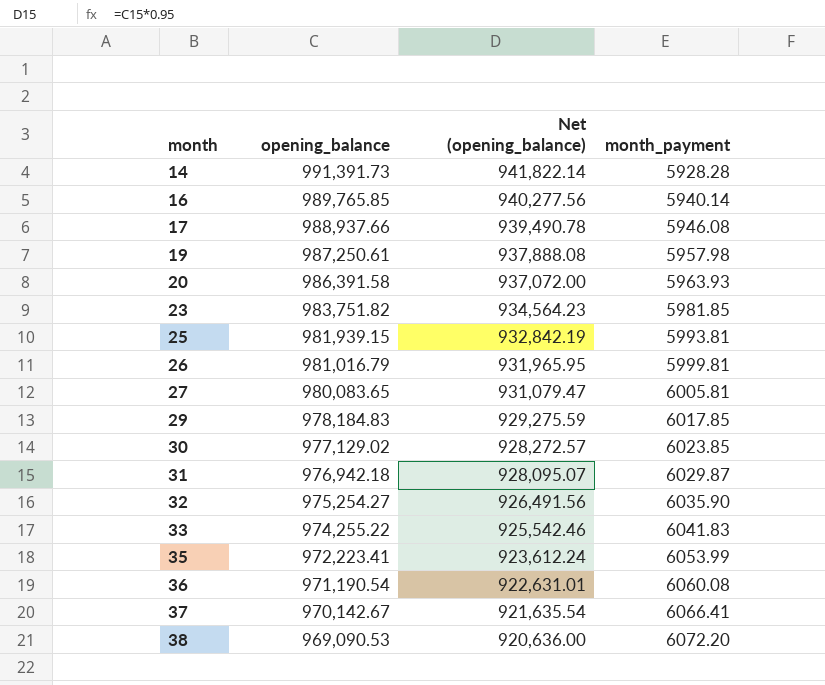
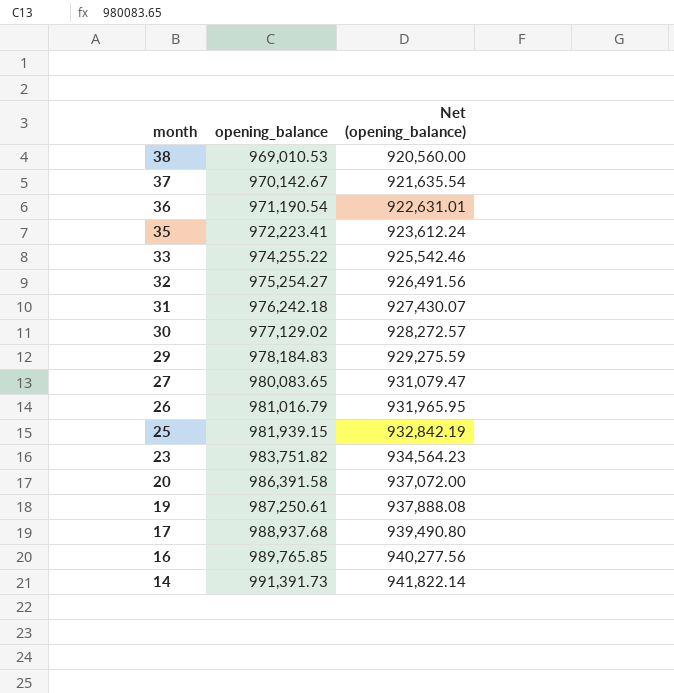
row order: month ascending -> month descending
column month_payment | position: 4 -> none
38 | opening_balance: 969,090.53 -> 969,010.53
38 | Net (opening_balance): 920,636.00 -> 920,560.00
31 | opening_balance: 976,942.18 -> 976,242.18
31 | Net (opening_balance): 928,095.07 -> 927,430.07
17 | opening_balance: 988,937.66 -> 988,937.68
17 | Net (opening_balance): 939,490.78 -> 939,490.80

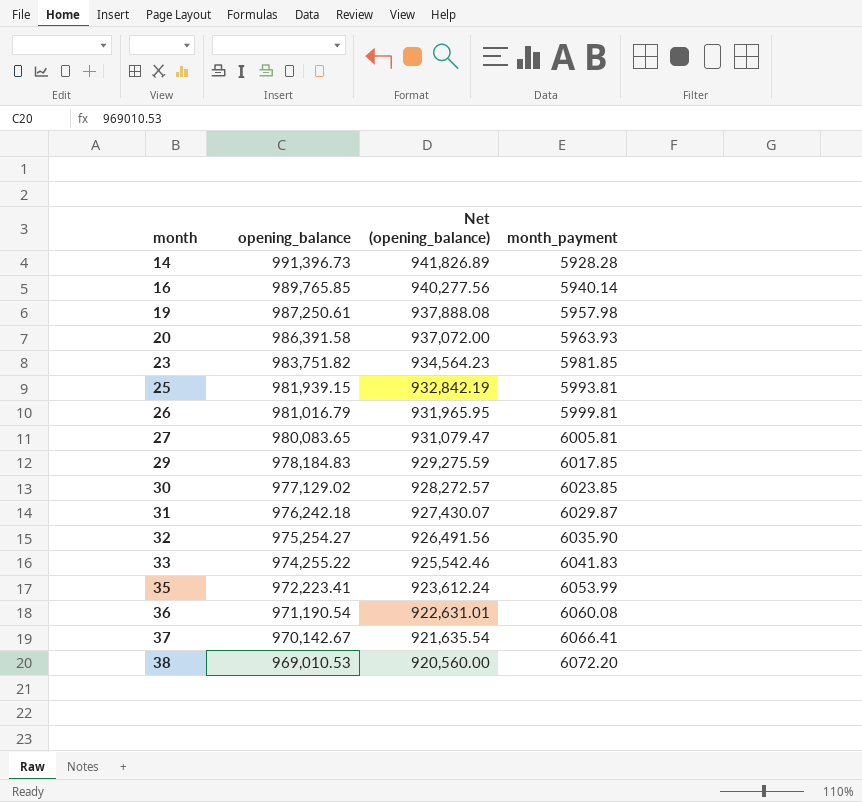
row order: month descending -> month ascending
column month_payment | position: none -> 4
row 17: 988,937.68 | 939,490.80 -> none
14 | opening_balance: 991,391.73 -> 991,396.73
14 | Net (opening_balance): 941,822.14 -> 941,826.89

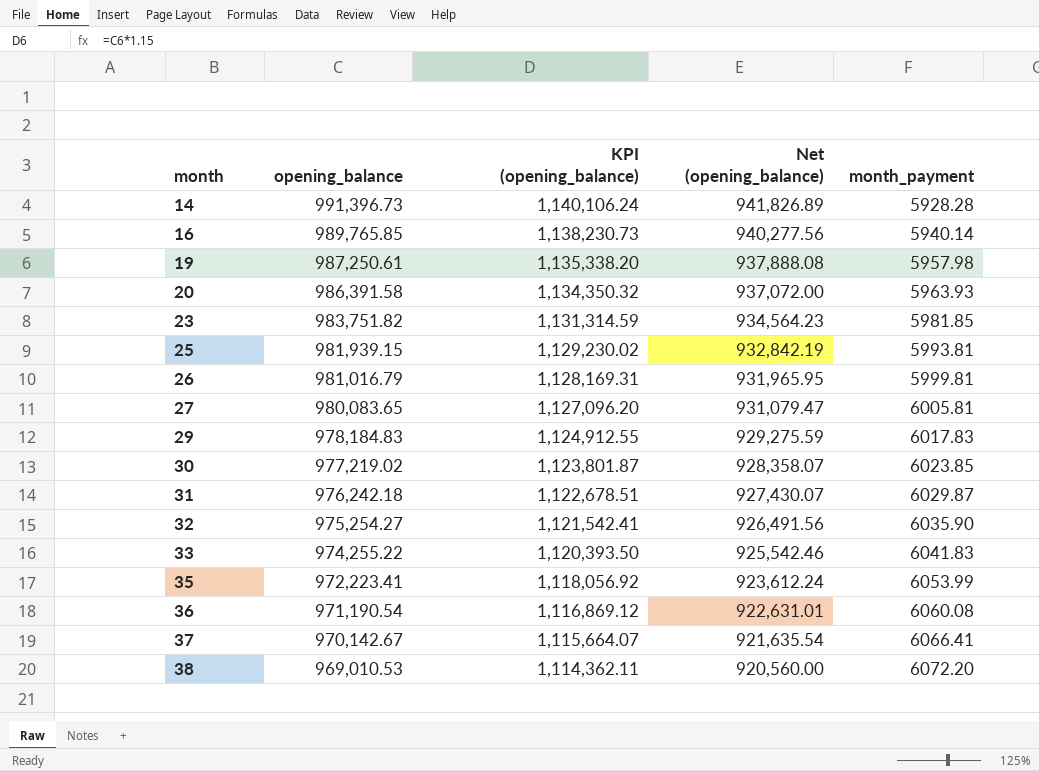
column KPI (opening_balance) | formula: none -> [opening_balance] * 1.15
29 | month_payment: 6017.85 -> 6017.83
30 | opening_balance: 977,129.02 -> 977,219.02
30 | Net (opening_balance): 928,272.57 -> 928,358.07

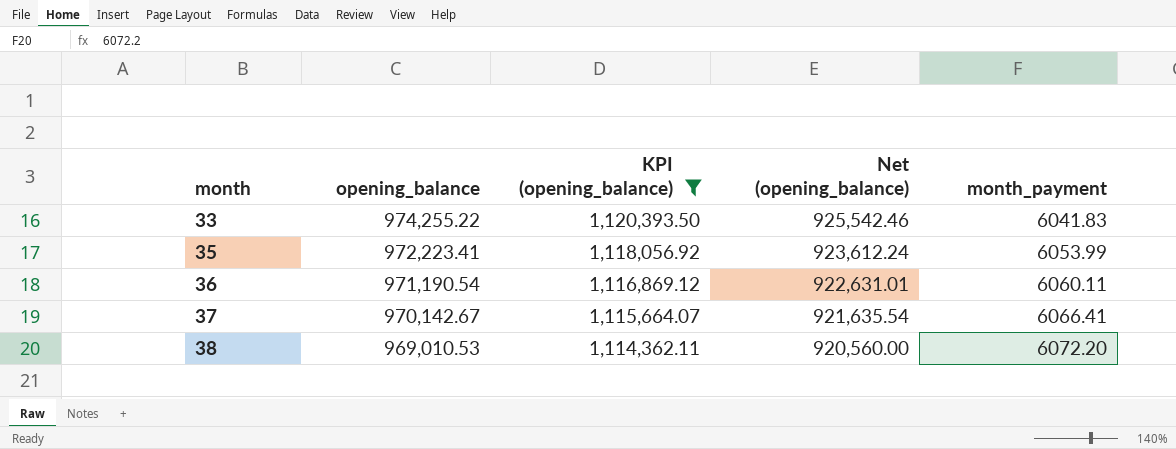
filter: none -> KPI (opening_balance) <= 1,120,393.50
36 | month_payment: 6060.08 -> 6060.11

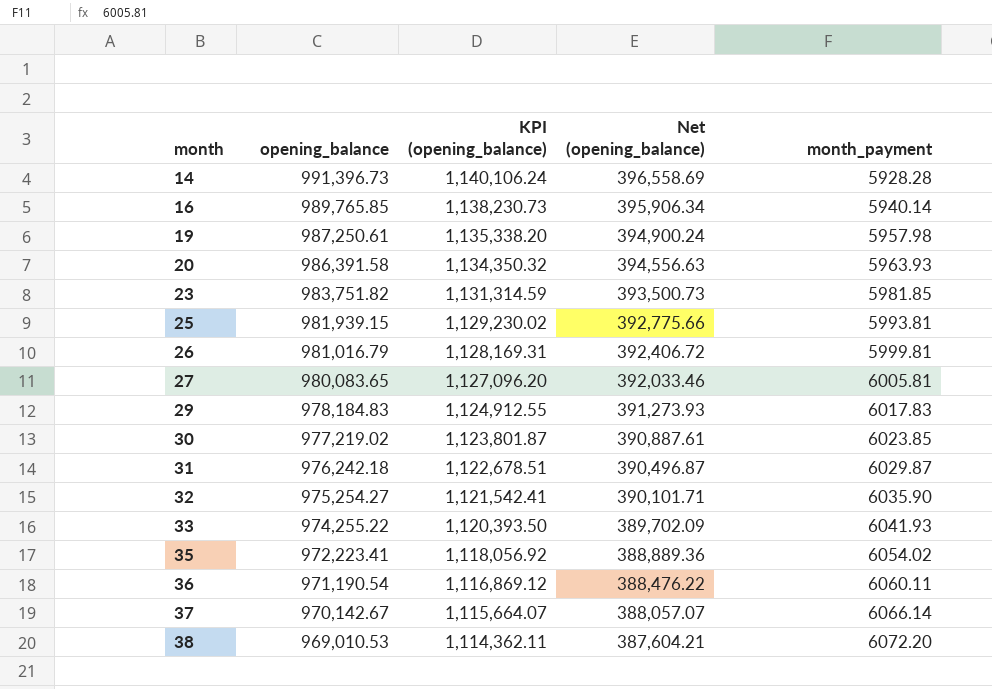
filter: KPI (opening_balance) <= 1,120,393.50 -> none
column Net (opening_balance) | formula: [opening_balance] * 0.95 -> [opening_balance] * 0.4
33 | month_payment: 6041.83 -> 6041.93
35 | month_payment: 6053.99 -> 6054.02
37 | month_payment: 6066.41 -> 6066.14

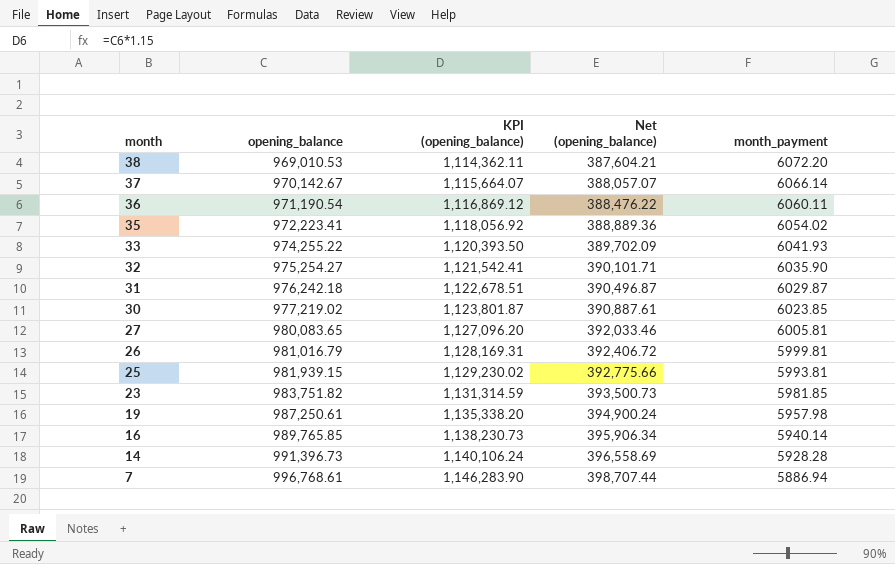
row order: month ascending -> month descending
row 20: 986,391.58 | 1,134,350.32 | 394,556.63 | 5963.93 -> none
row 29: 978,184.83 | 1,124,912.55 | 391,273.93 | 6017.83 -> none
row 7: none -> 996,768.61 | 1,146,283.90 | 398,707.44 | 5886.94

